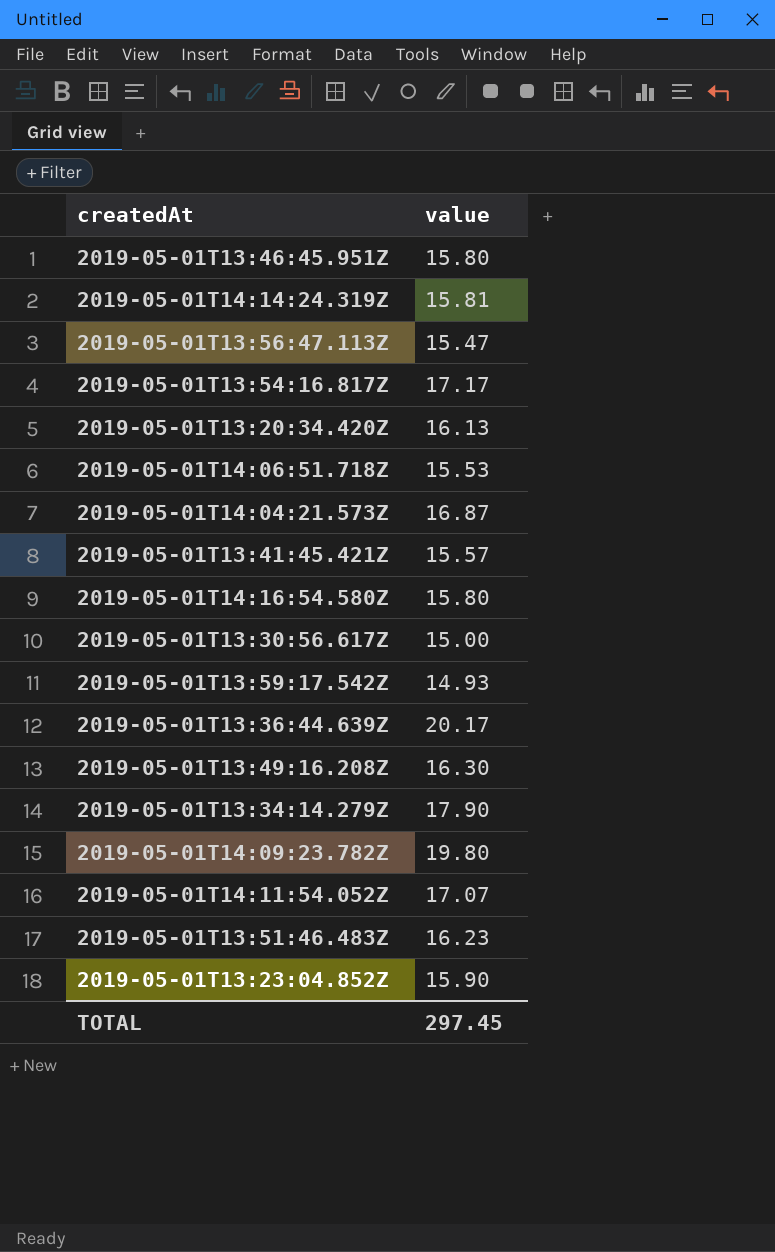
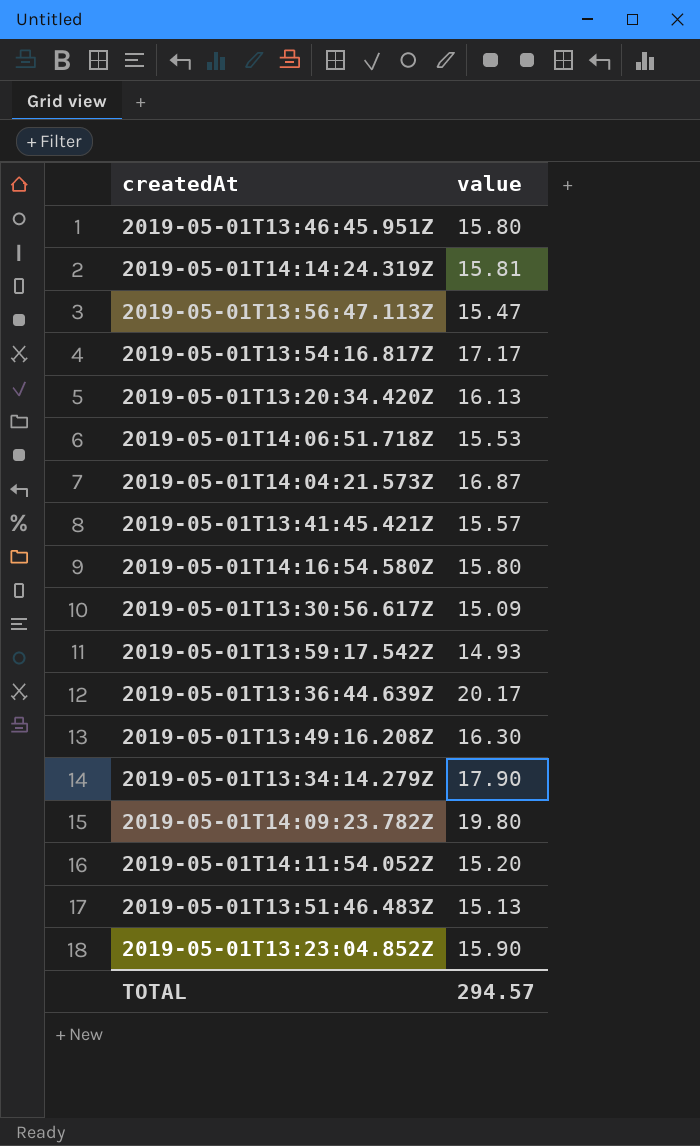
2019-05-01T13:30:56.617Z | value: 15.00 -> 15.09
2019-05-01T14:11:54.052Z | value: 17.07 -> 15.20
2019-05-01T13:51:46.483Z | value: 16.23 -> 15.13
TOTAL | value: 297.45 -> 294.57

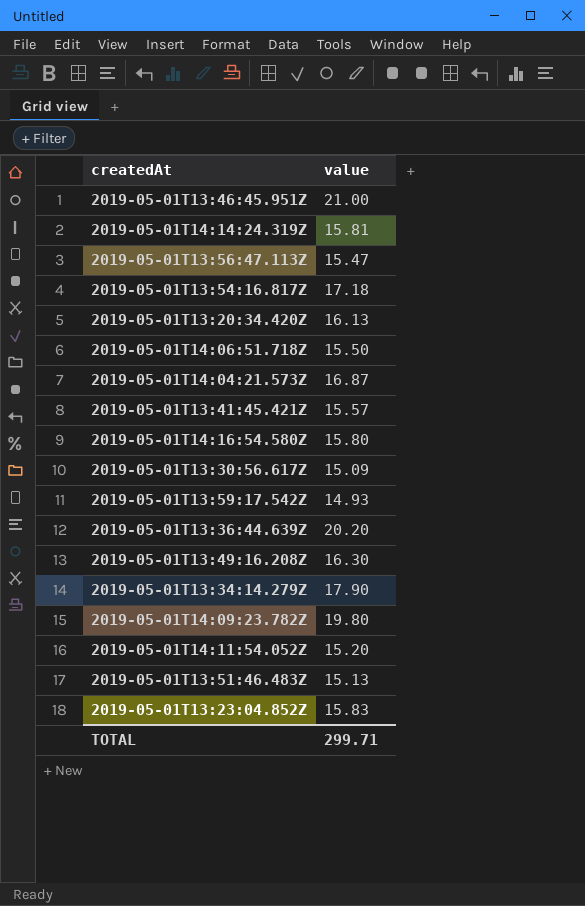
2019-05-01T13:46:45.951Z | value: 15.80 -> 21.00
2019-05-01T13:54:16.817Z | value: 17.17 -> 17.18
2019-05-01T14:06:51.718Z | value: 15.53 -> 15.50
2019-05-01T13:36:44.639Z | value: 20.17 -> 20.20
2019-05-01T13:23:04.852Z | value: 15.90 -> 15.83
TOTAL | value: 294.57 -> 299.71

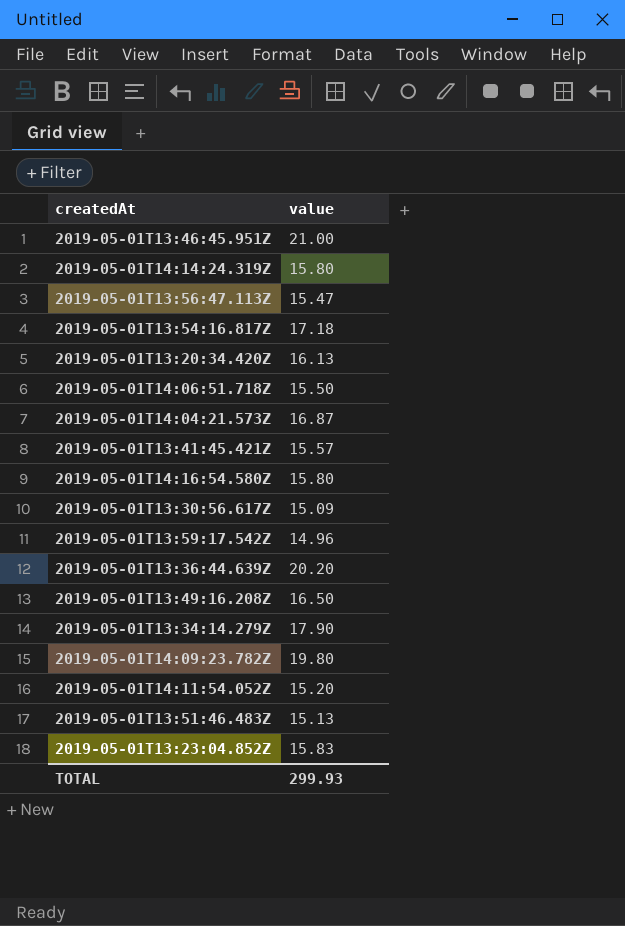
2019-05-01T14:14:24.319Z | value: 15.81 -> 15.80
2019-05-01T13:59:17.542Z | value: 14.93 -> 14.96
2019-05-01T13:49:16.208Z | value: 16.30 -> 16.50
TOTAL | value: 299.71 -> 299.93

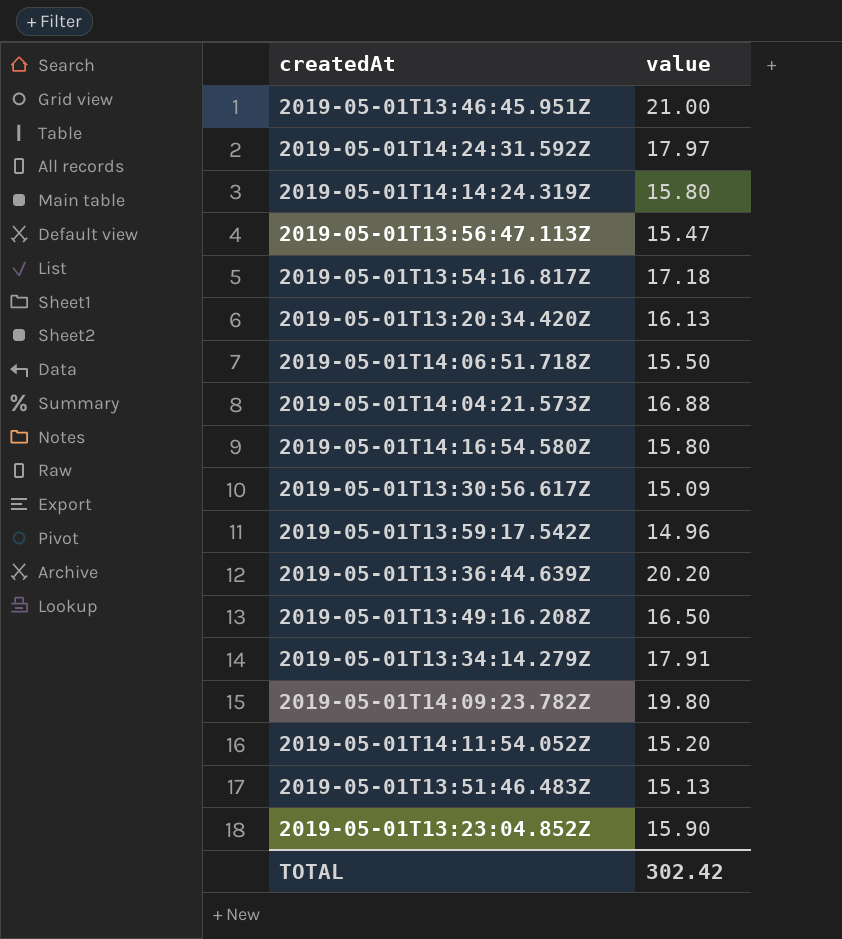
row 2019-05-01T13:41:45.421Z: 15.57 -> none
row 2019-05-01T14:24:31.592Z: none -> 17.97
2019-05-01T14:04:21.573Z | value: 16.87 -> 16.88
2019-05-01T13:34:14.279Z | value: 17.90 -> 17.91
2019-05-01T13:23:04.852Z | value: 15.83 -> 15.90
TOTAL | value: 299.93 -> 302.42

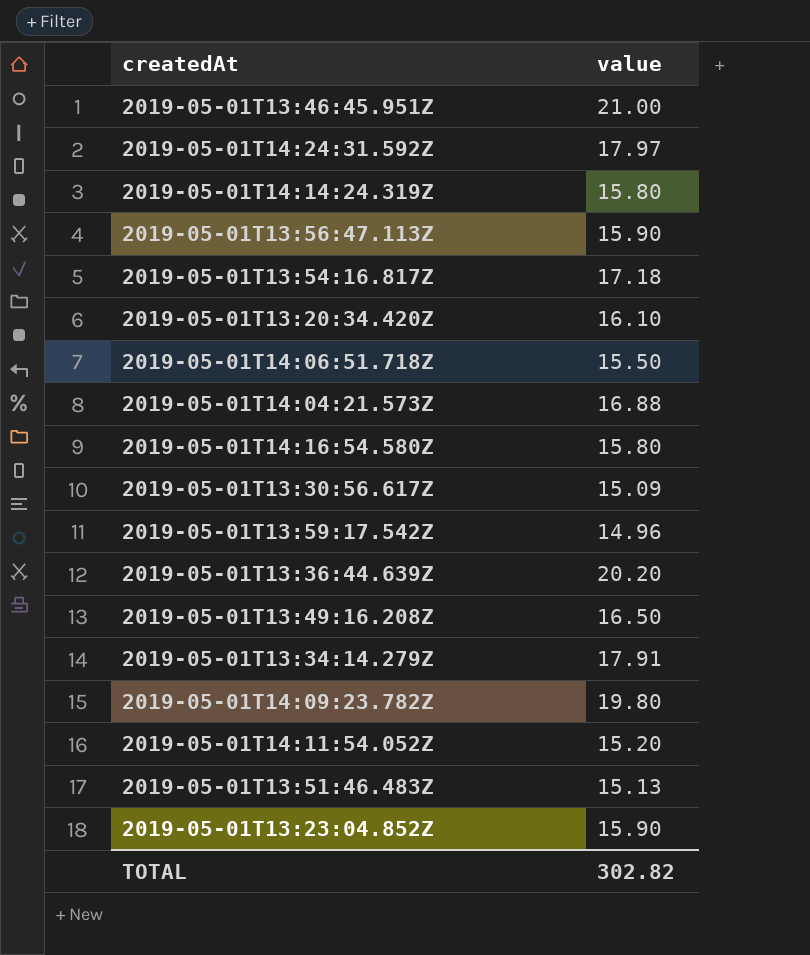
2019-05-01T13:56:47.113Z | value: 15.47 -> 15.90
2019-05-01T13:20:34.420Z | value: 16.13 -> 16.10
TOTAL | value: 302.42 -> 302.82

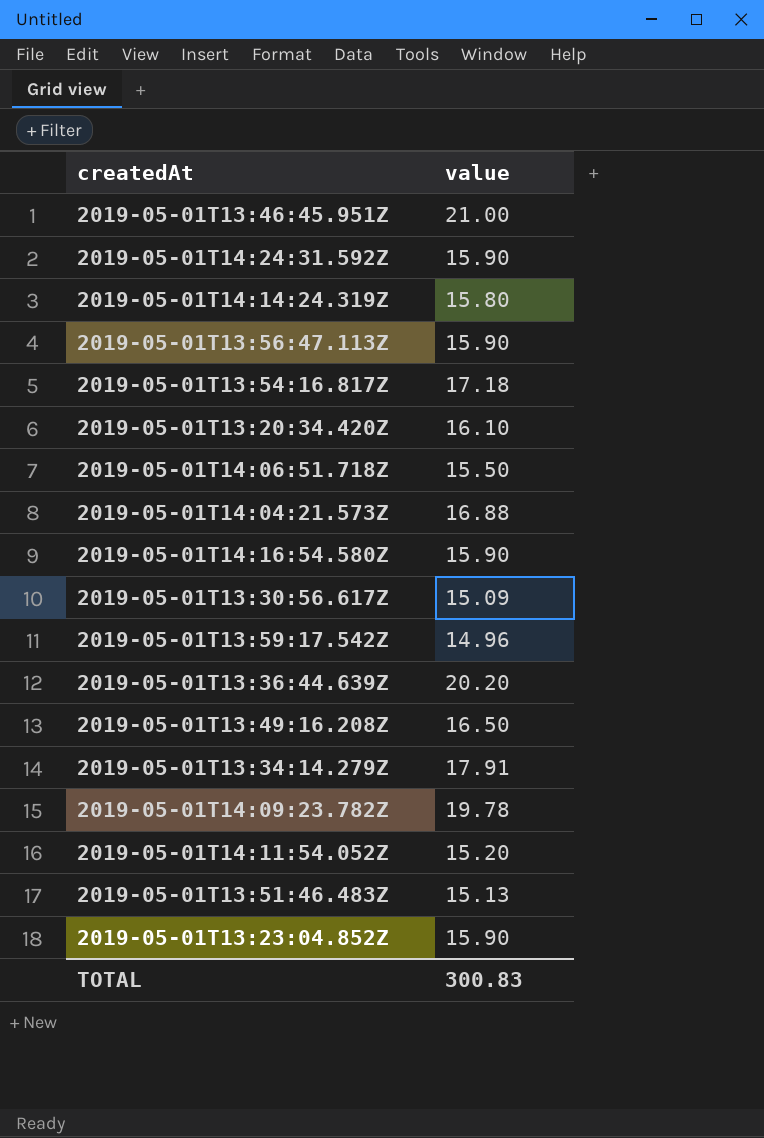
2019-05-01T14:24:31.592Z | value: 17.97 -> 15.90
2019-05-01T14:16:54.580Z | value: 15.80 -> 15.90
2019-05-01T14:09:23.782Z | value: 19.80 -> 19.78
TOTAL | value: 302.82 -> 300.83

